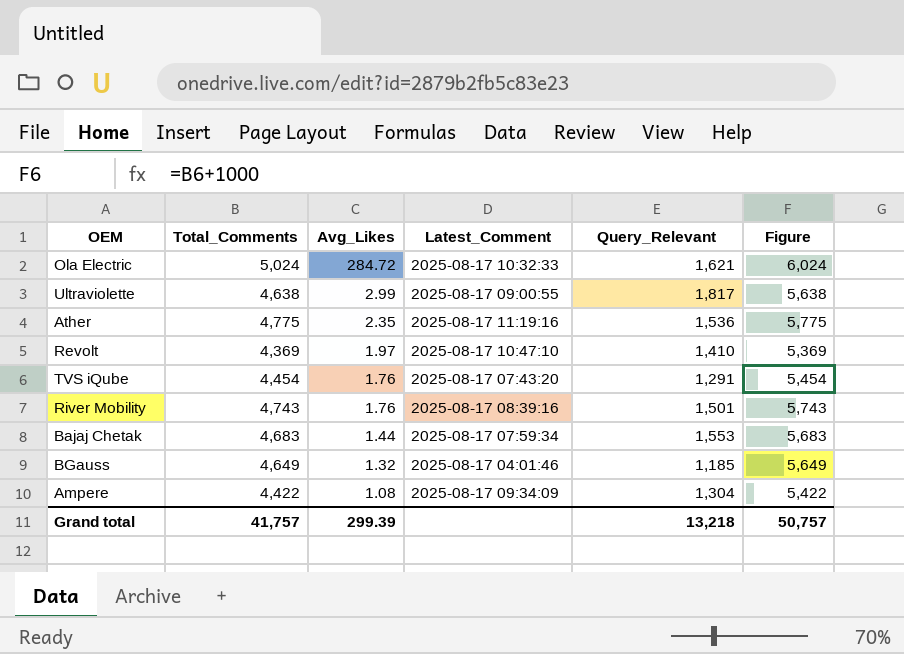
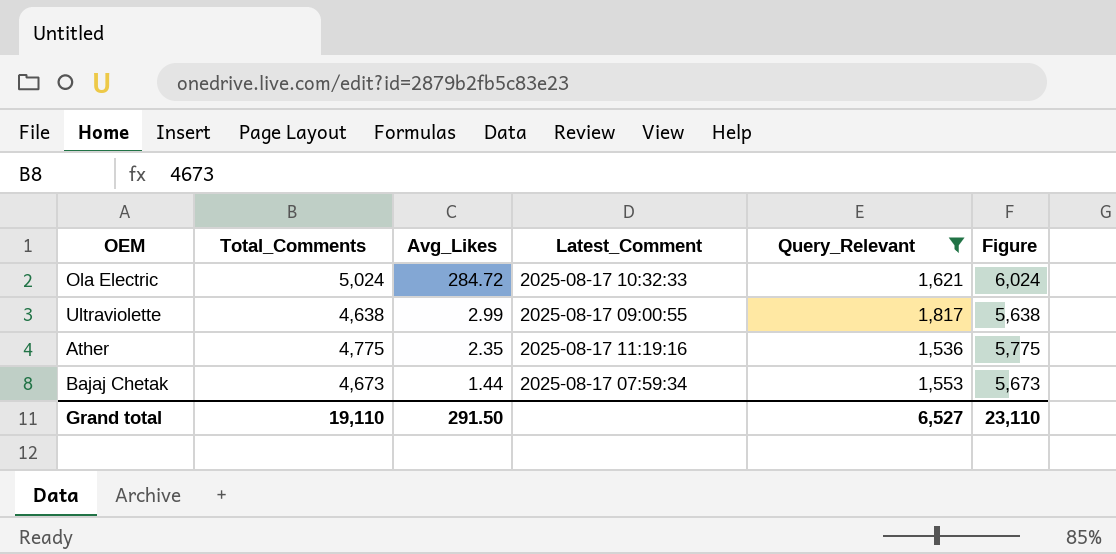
filter: none -> Query_Relevant >= 1,536
Bajaj Chetak | Total_Comments: 4,683 -> 4,673
Bajaj Chetak | Figure: 5,683 -> 5,673
Grand total | Total_Comments: 41,757 -> 19,110
Grand total | Avg_Likes: 299.39 -> 291.50
Grand total | Query_Relevant: 13,218 -> 6,527
Grand total | Figure: 50,757 -> 23,110

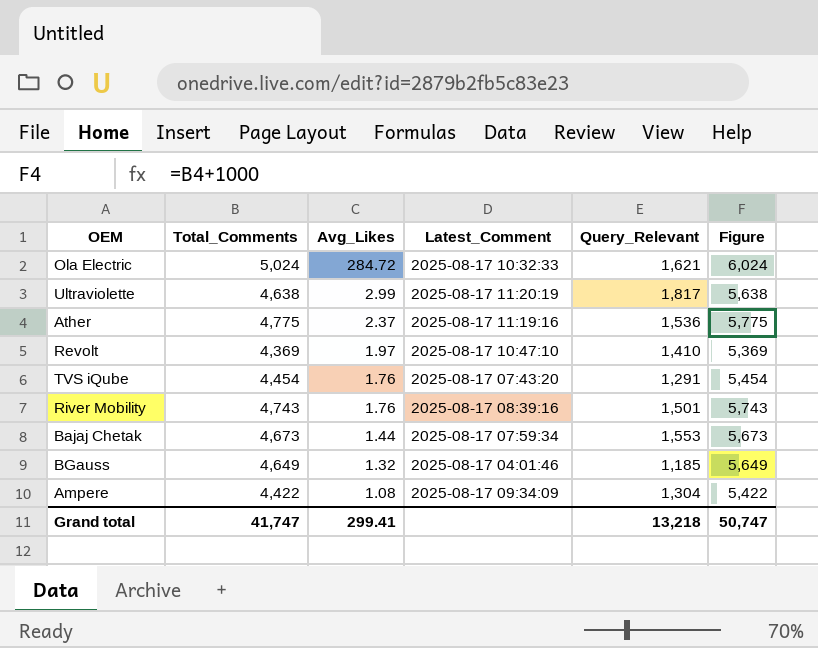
filter: Query_Relevant >= 1,536 -> none
Ultraviolette | Latest_Comment: 2025-08-17 09:00:55 -> 2025-08-17 11:20:19
Ather | Avg_Likes: 2.35 -> 2.37
Grand total | Total_Comments: 19,110 -> 41,747
Grand total | Avg_Likes: 291.50 -> 299.41
Grand total | Query_Relevant: 6,527 -> 13,218
Grand total | Figure: 23,110 -> 50,747

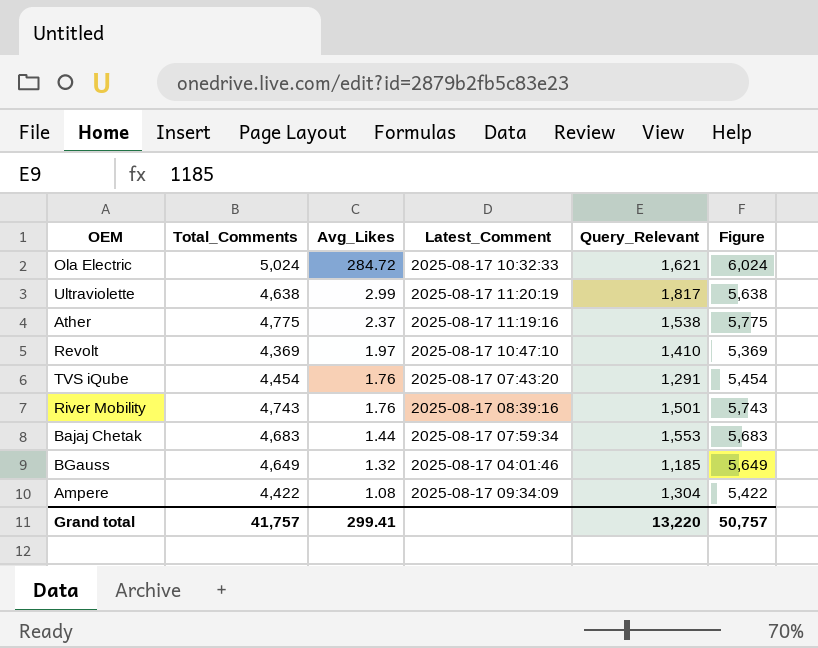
Ather | Query_Relevant: 1,536 -> 1,538
Bajaj Chetak | Total_Comments: 4,673 -> 4,683
Bajaj Chetak | Figure: 5,673 -> 5,683
Grand total | Total_Comments: 41,747 -> 41,757
Grand total | Query_Relevant: 13,218 -> 13,220
Grand total | Figure: 50,747 -> 50,757

